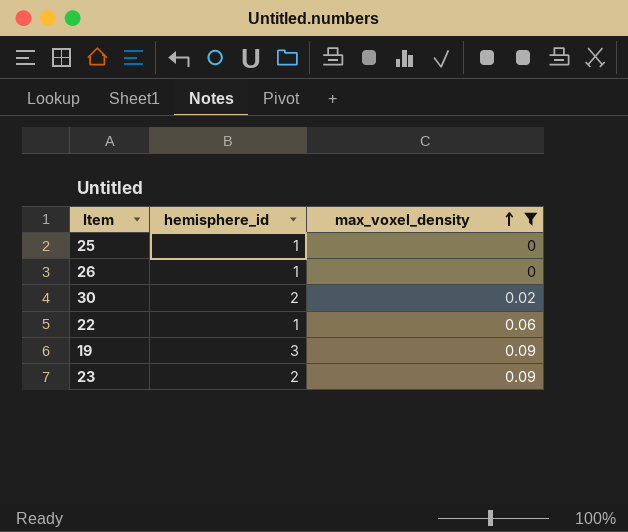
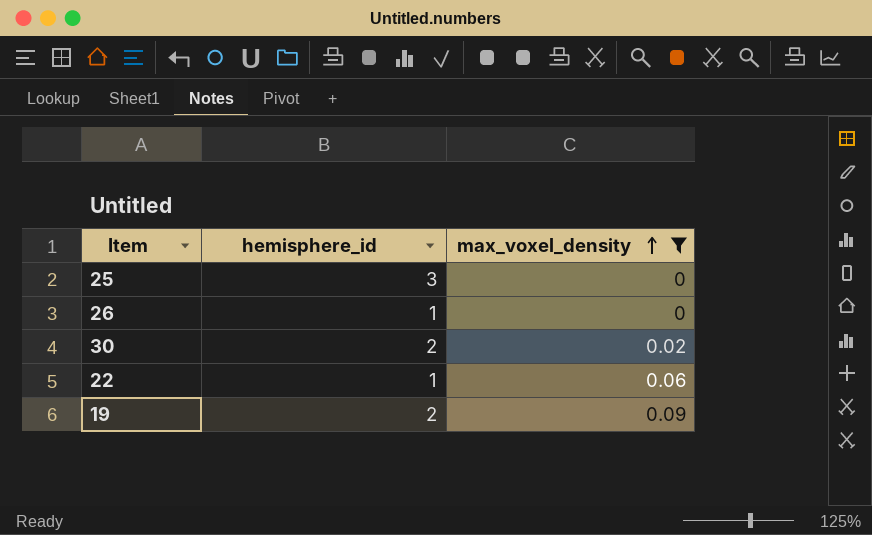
row 23: 2 | 0.09 -> none
25 | hemisphere_id: 1 -> 3
19 | hemisphere_id: 3 -> 2

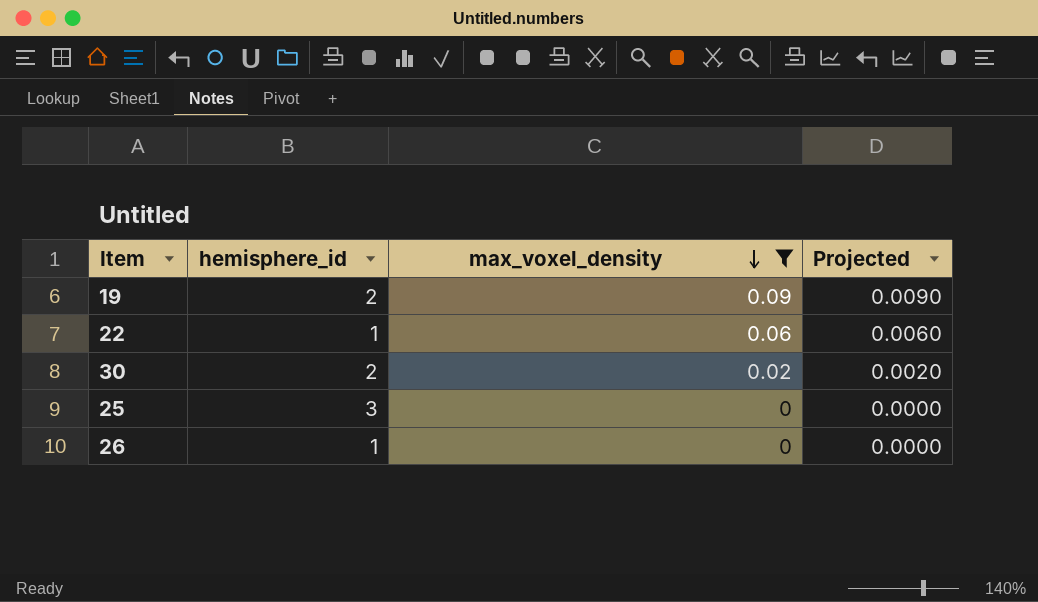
row order: max_voxel_density ascending -> max_voxel_density descending
column Projected | formula: none -> [max_voxel_density] * 0.1

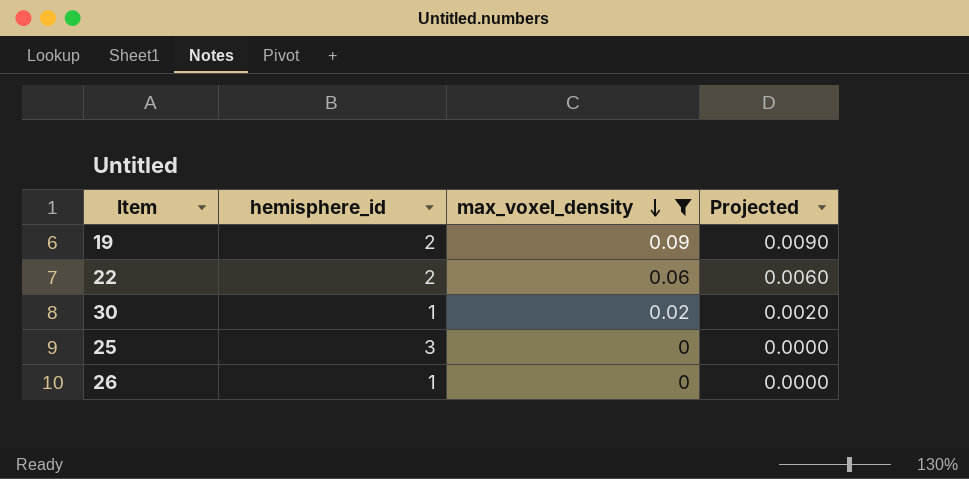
22 | hemisphere_id: 1 -> 2
30 | hemisphere_id: 2 -> 1

